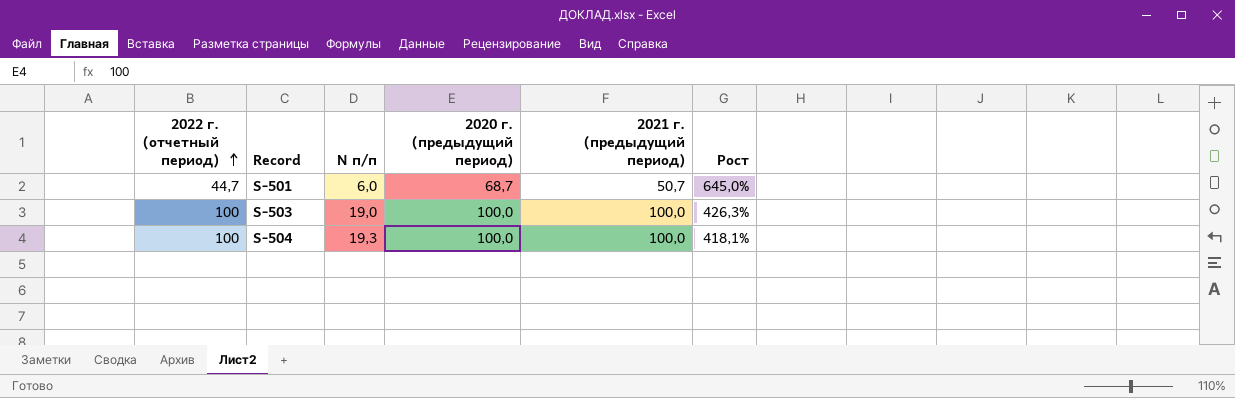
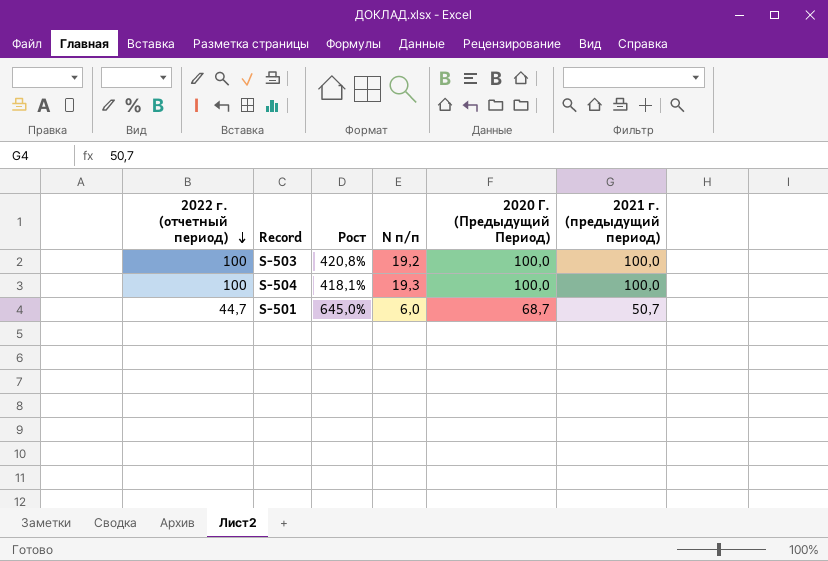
row order: 2022 г. (отчетный период) ascending -> 2022 г. (отчетный период) descending
column Рост | position: 6 -> 3
column name: 2020 г. (предыдущий период) -> 2020 Г. (Предыдущий Период)
S-503 | Рост: 426,3% -> 420,8%
S-503 | N п/п: 19,0 -> 19,2

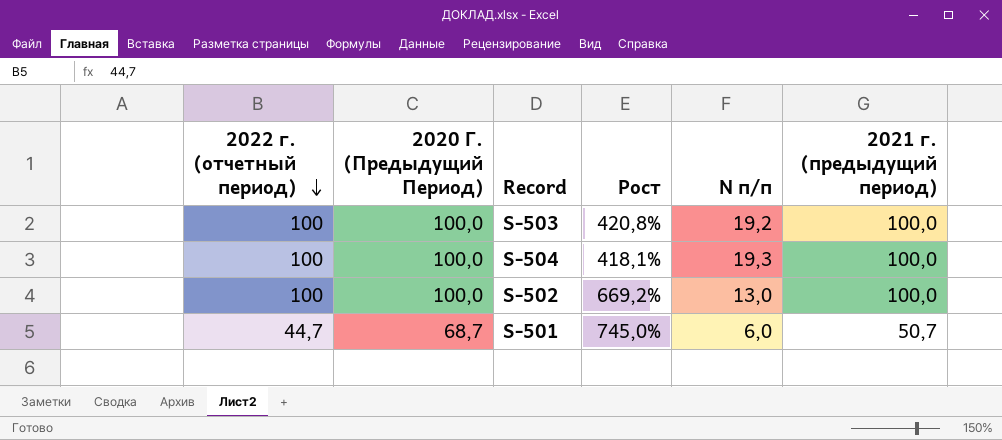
column 2020 Г. (Предыдущий Период) | position: 5 -> 2
column Рост | formula: ([2022 г. (отчетный период)] - [N п/п]) / [N п/п] -> ([2021 г. (предыдущий период)] - [N п/п]) / [N п/п]
row S-502: none -> 100 | 100,0 | 669,2% | 13,0 | 100,0

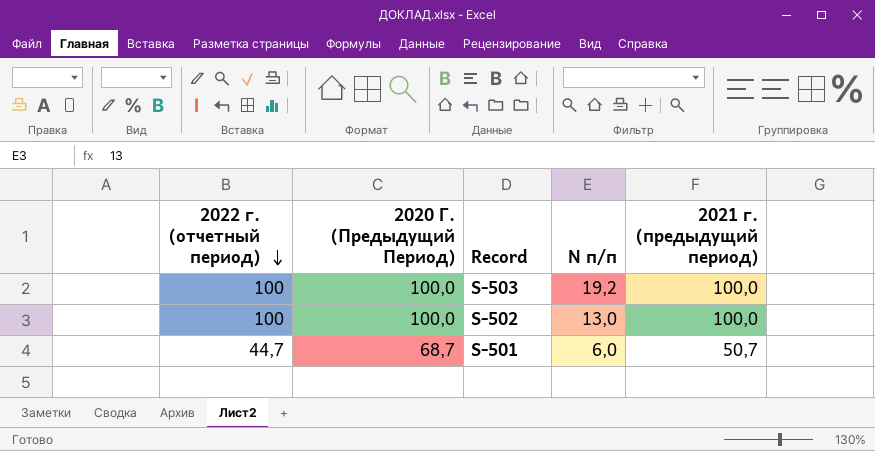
column Рост | formula: ([2021 г. (предыдущий период)] - [N п/п]) / [N п/п] -> none
row S-504: 100 | 100,0 | 418,1% | 19,3 | 100,0 -> none

